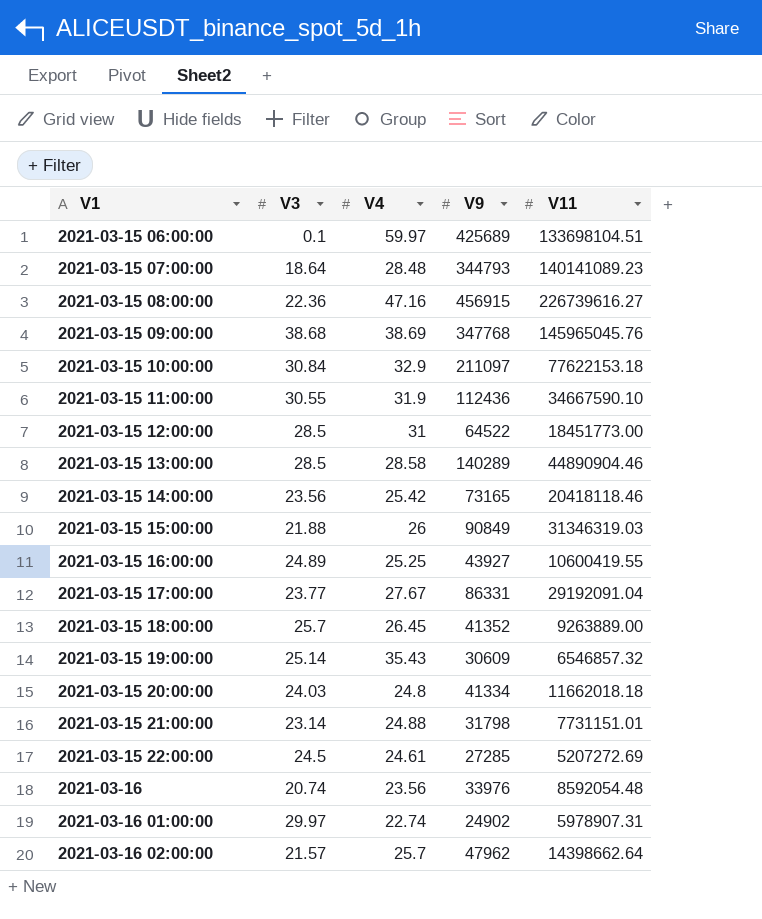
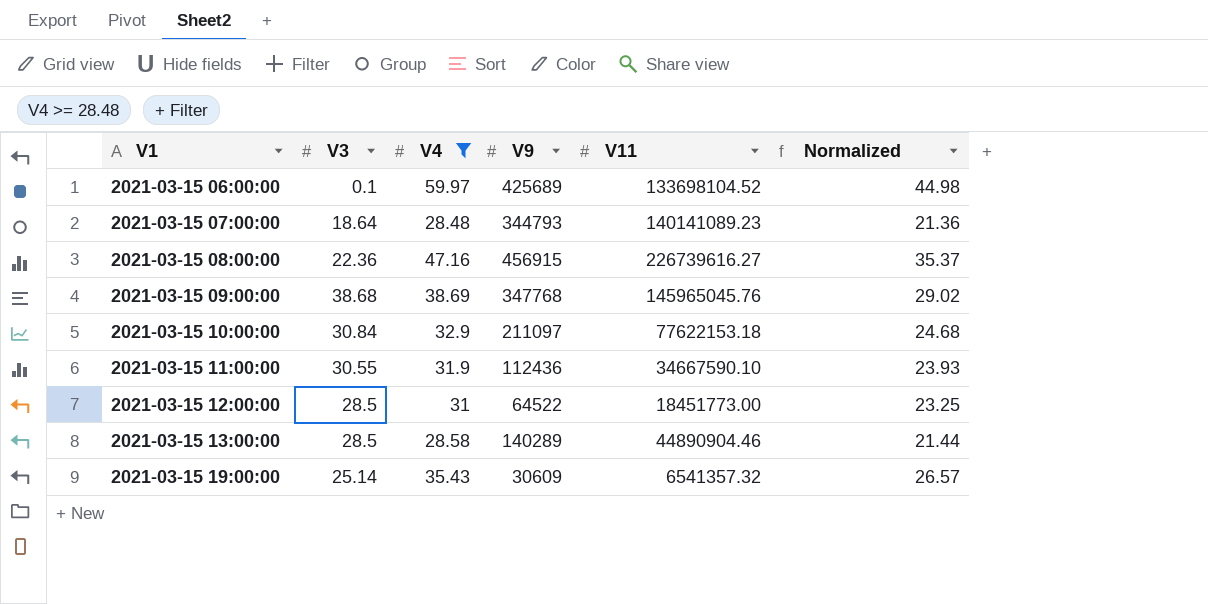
filter: none -> V4 >= 28.48
column Normalized | formula: none -> [V4] * 0.75
2021-03-15 06:00:00 | V11: 133698104.51 -> 133698104.52
2021-03-15 19:00:00 | V11: 6546857.32 -> 6541357.32

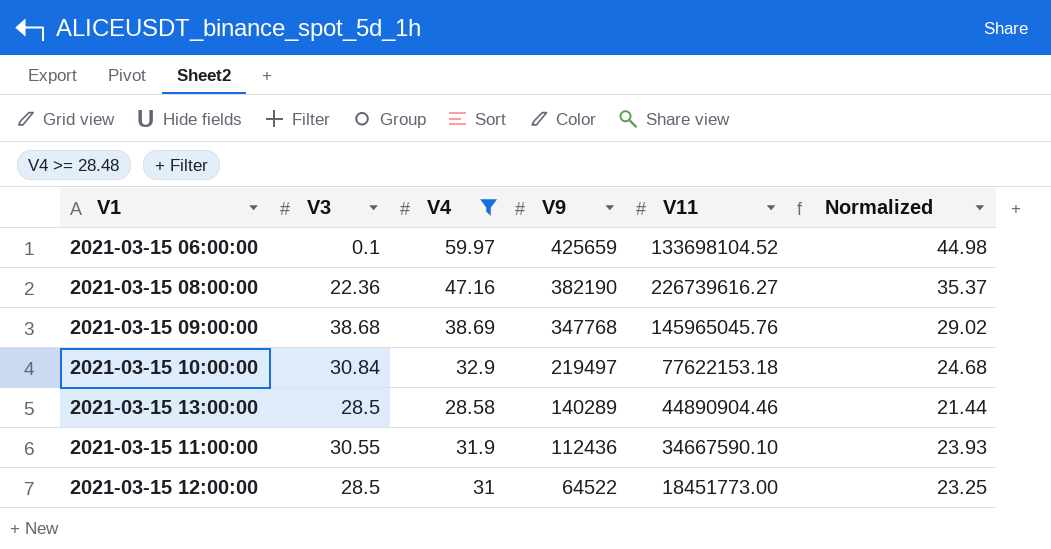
row order: V1 ascending -> V9 descending
row 2021-03-15 07:00:00: 18.64 | 28.48 | 344793 | 140141089.23 | 21.36 -> none
row 2021-03-15 19:00:00: 25.14 | 35.43 | 30609 | 6541357.32 | 26.57 -> none
2021-03-15 06:00:00 | V9: 425689 -> 425659
2021-03-15 08:00:00 | V9: 456915 -> 382190
2021-03-15 10:00:00 | V9: 211097 -> 219497

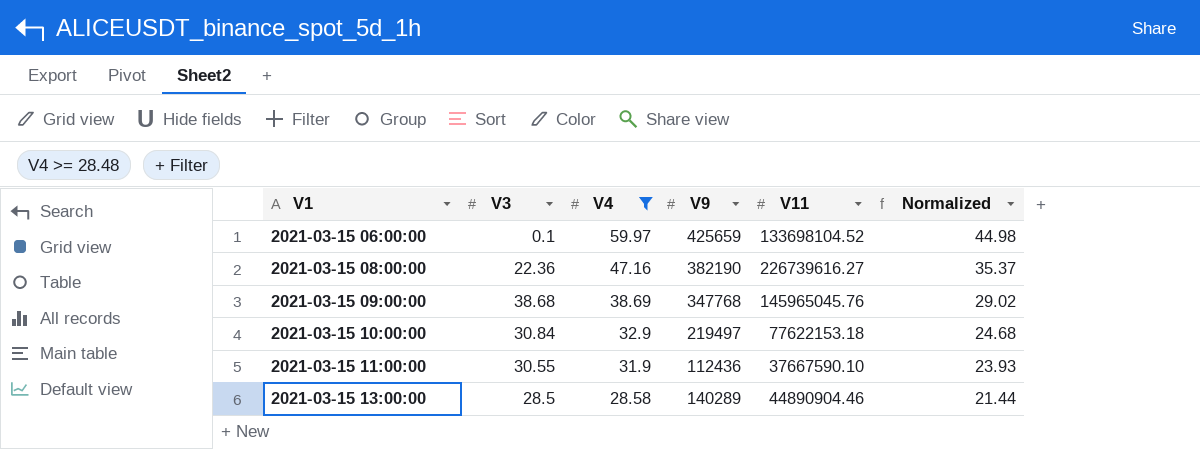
row order: V9 descending -> V1 ascending
row 2021-03-15 12:00:00: 28.5 | 31 | 64522 | 18451773.00 | 23.25 -> none
2021-03-15 11:00:00 | V11: 34667590.10 -> 37667590.10

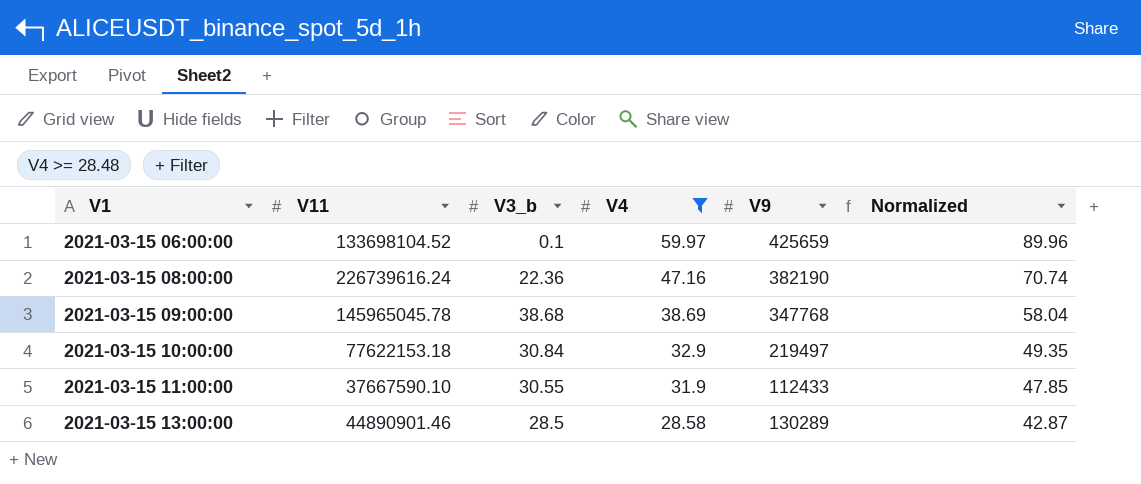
column V11 | position: 5 -> 2
column name: V3 -> V3_b
column Normalized | formula: [V4] * 0.75 -> [V4] * 1.5
2021-03-15 08:00:00 | V11: 226739616.27 -> 226739616.24
2021-03-15 09:00:00 | V11: 145965045.76 -> 145965045.78
2021-03-15 11:00:00 | V9: 112436 -> 112433
2021-03-15 13:00:00 | V11: 44890904.46 -> 44890901.46
2021-03-15 13:00:00 | V9: 140289 -> 130289

